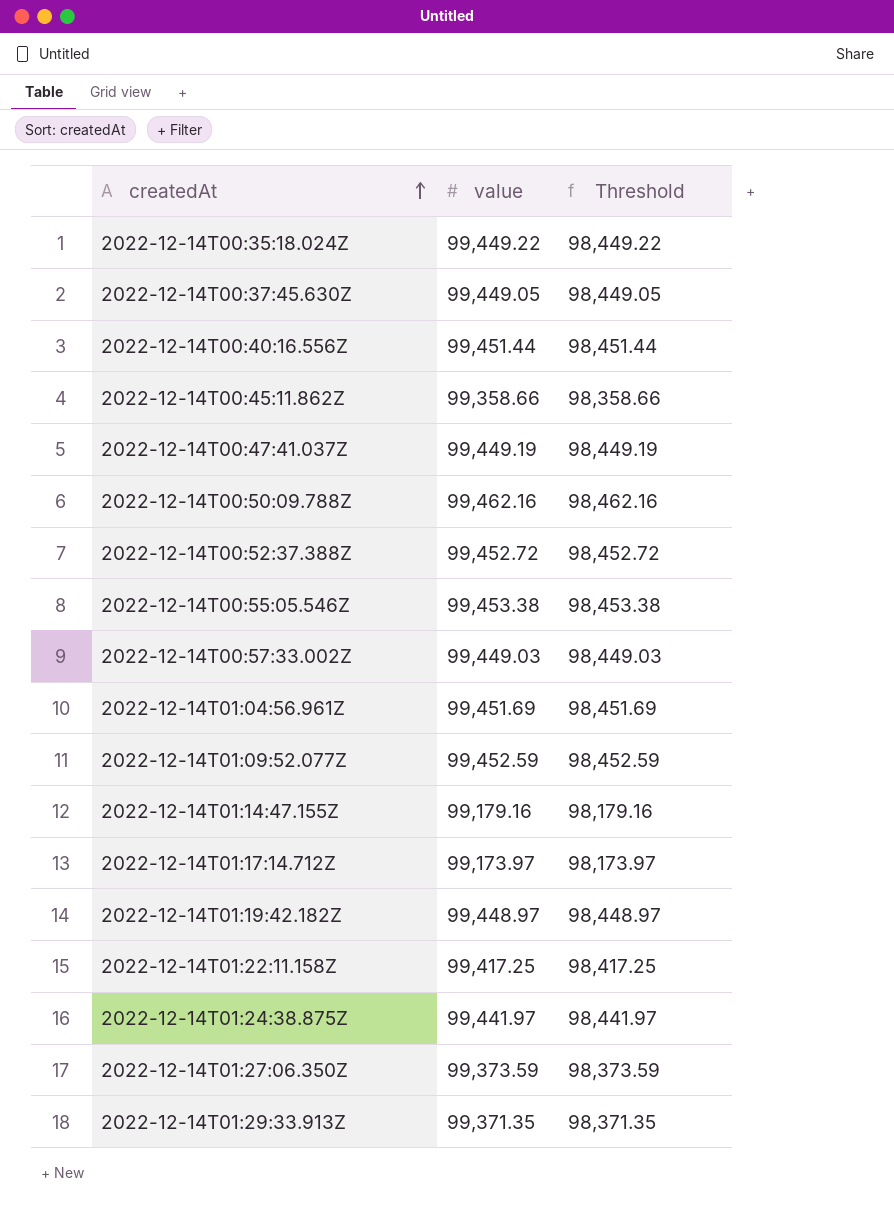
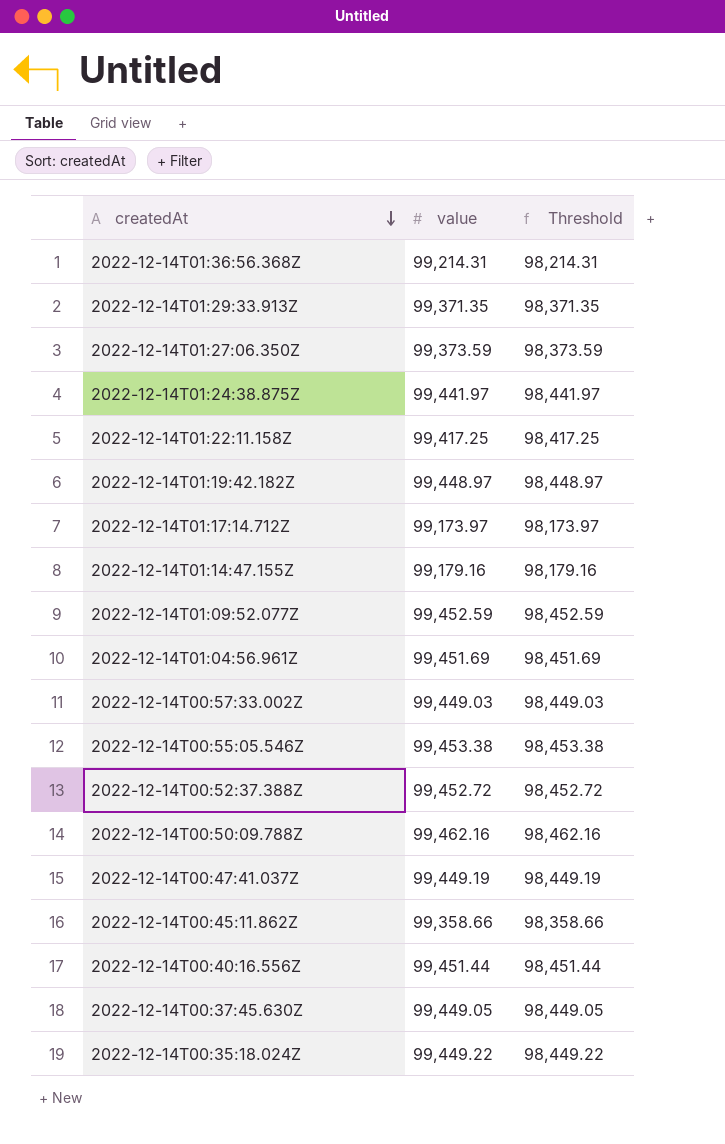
row order: createdAt ascending -> createdAt descending
row 2022-12-14T01:36:56.368Z: none -> 99,214.31 | 98,214.31

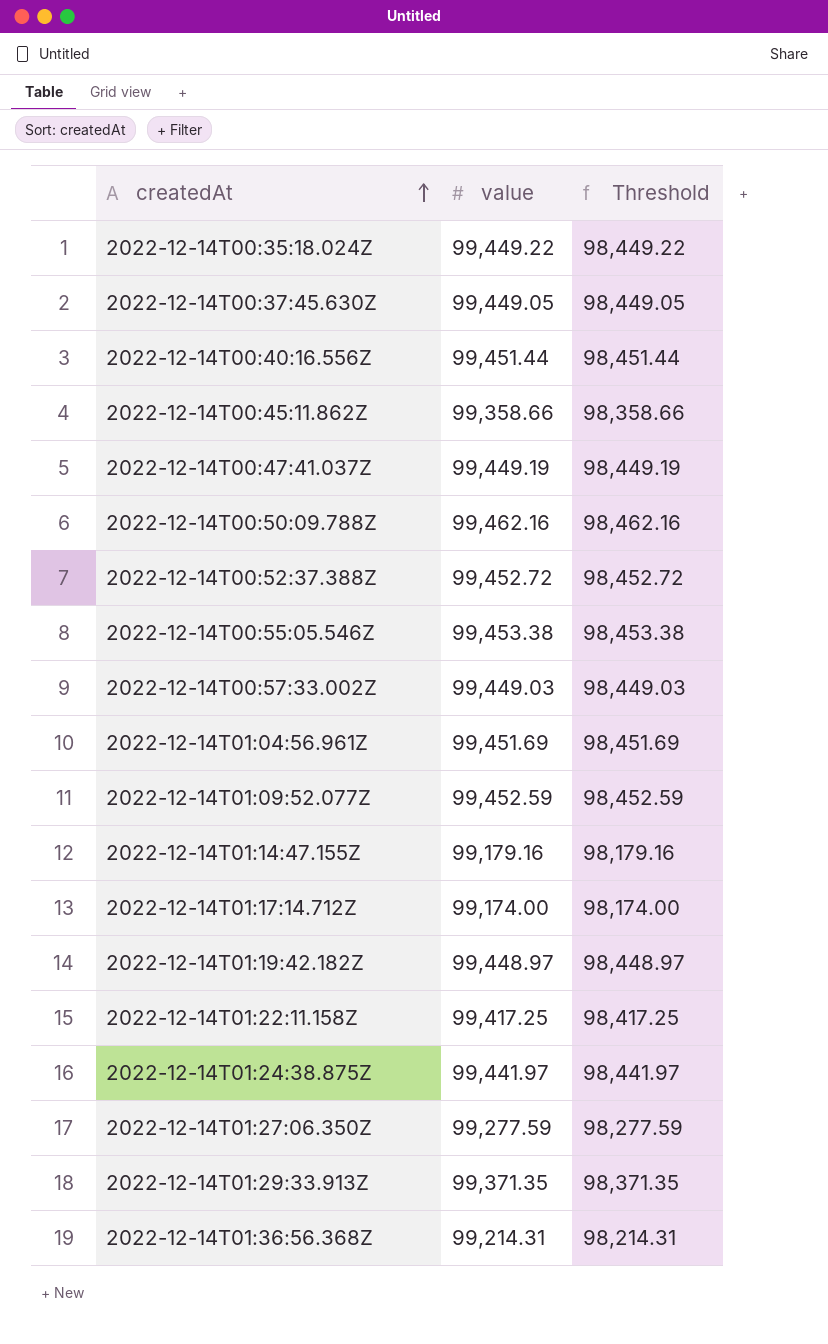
row order: createdAt descending -> createdAt ascending
2022-12-14T01:17:14.712Z | value: 99,173.97 -> 99,174.00
2022-12-14T01:17:14.712Z | Threshold: 98,173.97 -> 98,174.00
2022-12-14T01:27:06.350Z | value: 99,373.59 -> 99,277.59
2022-12-14T01:27:06.350Z | Threshold: 98,373.59 -> 98,277.59

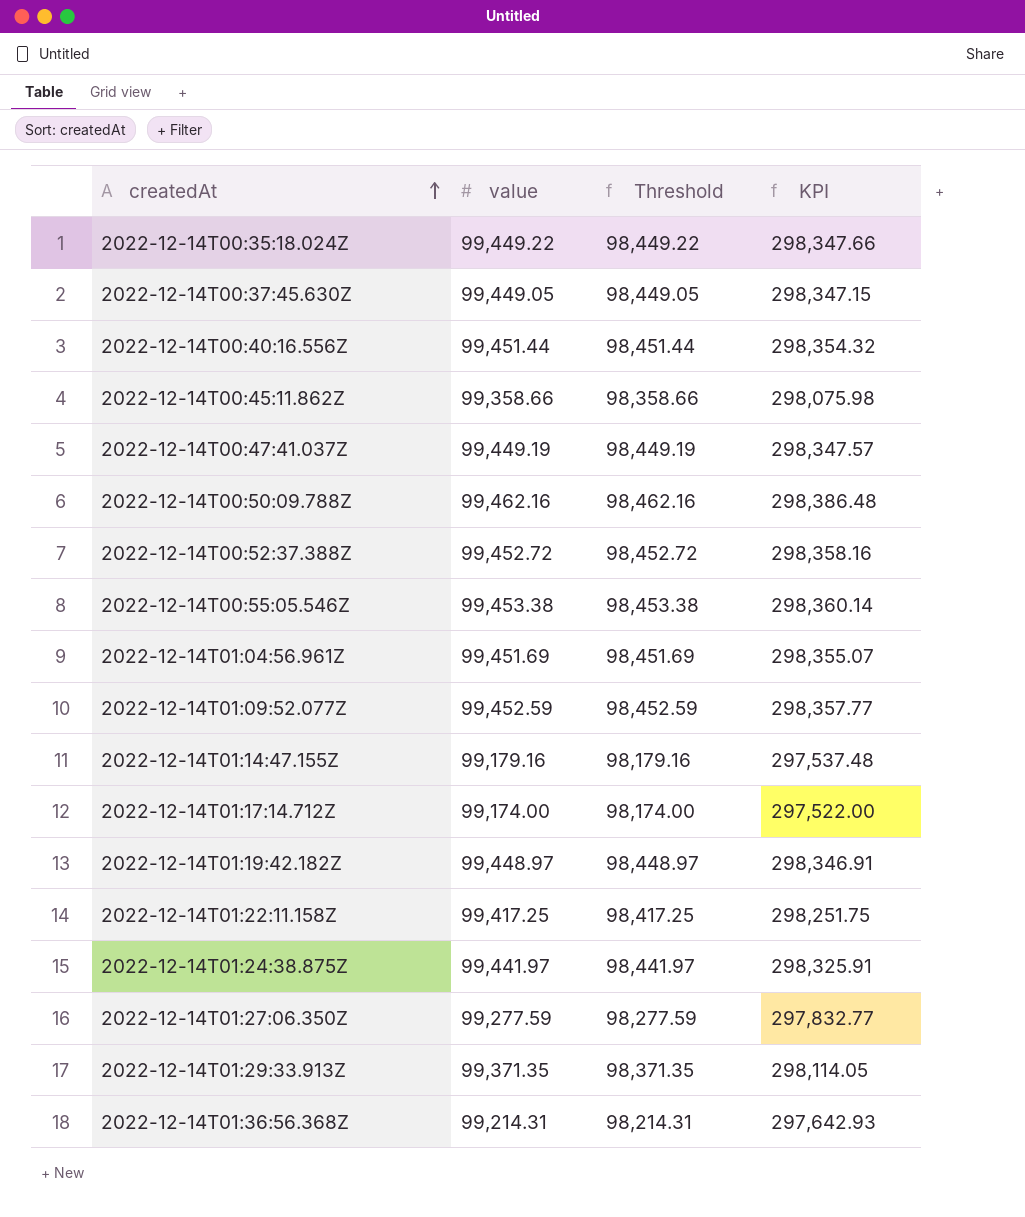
column KPI | formula: none -> [value] * 3
row 2022-12-14T00:57:33.002Z: 99,449.03 | 98,449.03 -> none

